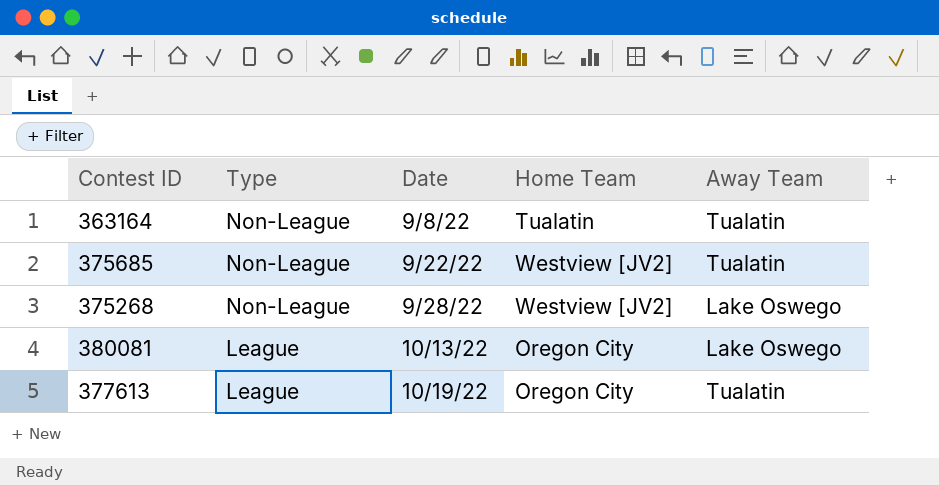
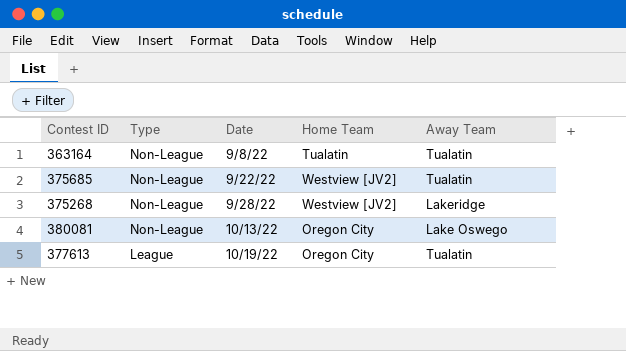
375268 | Away Team: Lake Oswego -> Lakeridge
380081 | Type: League -> Non-League

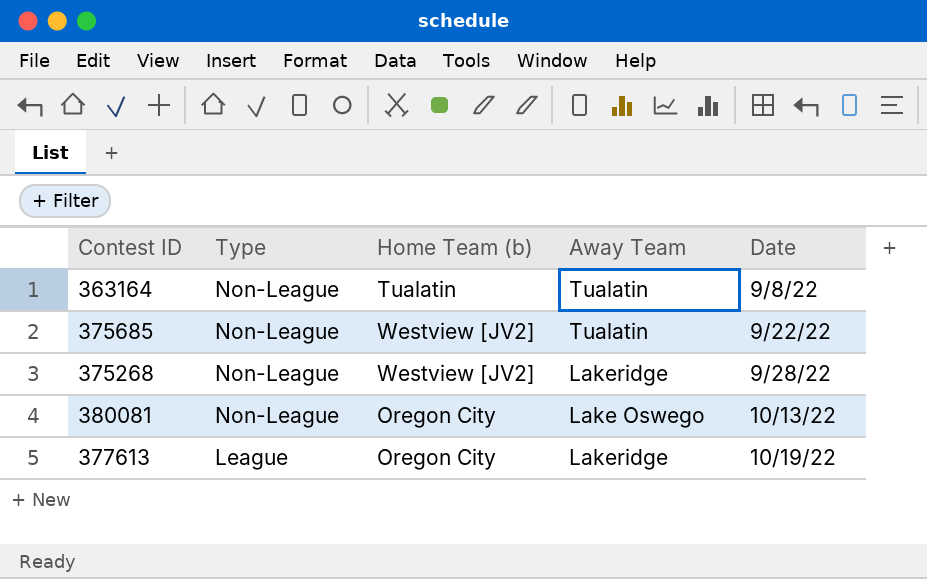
column name: Home Team -> Home Team (b)
column Date | position: 3 -> 5
377613 | Away Team: Tualatin -> Lakeridge

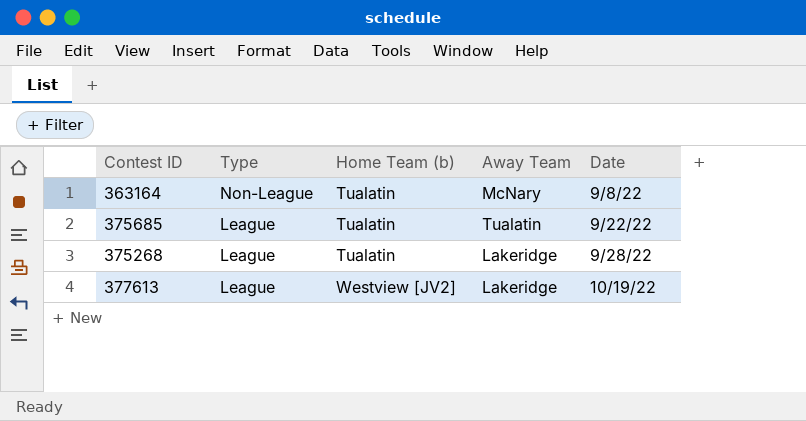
row 380081: Non-League | Oregon City | Lake Oswego | 10/13/22 -> none
363164 | Away Team: Tualatin -> McNary
375685 | Type: Non-League -> League
375685 | Home Team (b): Westview [JV2] -> Tualatin
375268 | Type: Non-League -> League
375268 | Home Team (b): Westview [JV2] -> Tualatin
377613 | Home Team (b): Oregon City -> Westview [JV2]

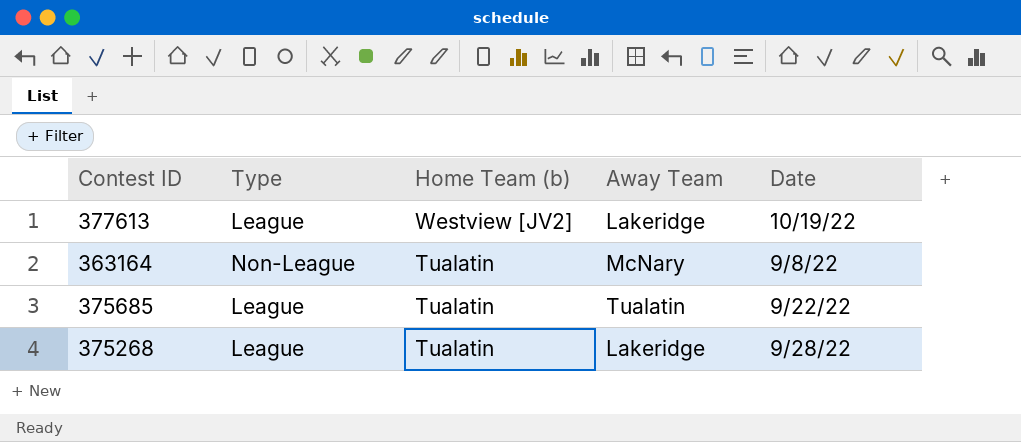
row order: Type descending -> Home Team (b) descending

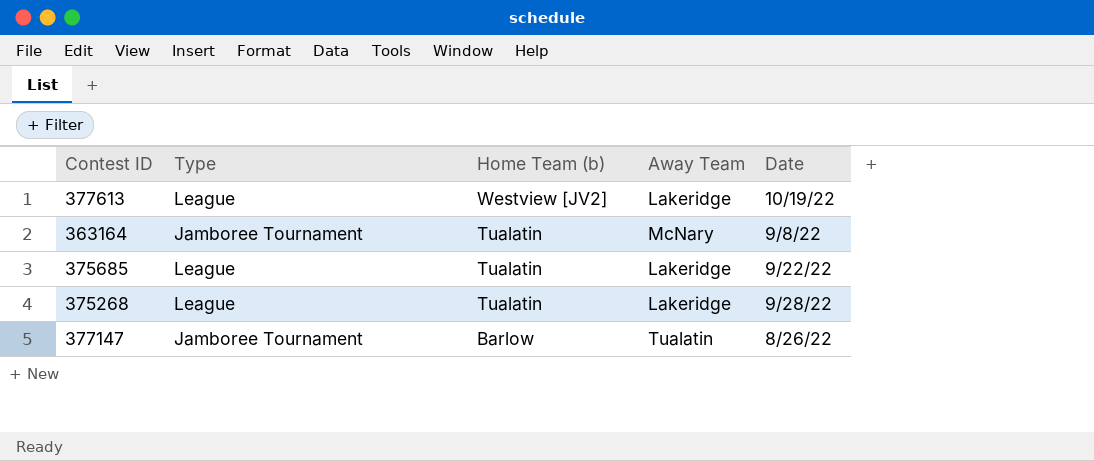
363164 | Type: Non-League -> Jamboree Tournament
375685 | Away Team: Tualatin -> Lakeridge
row 377147: none -> Jamboree Tournament | Barlow | Tualatin | 8/26/22

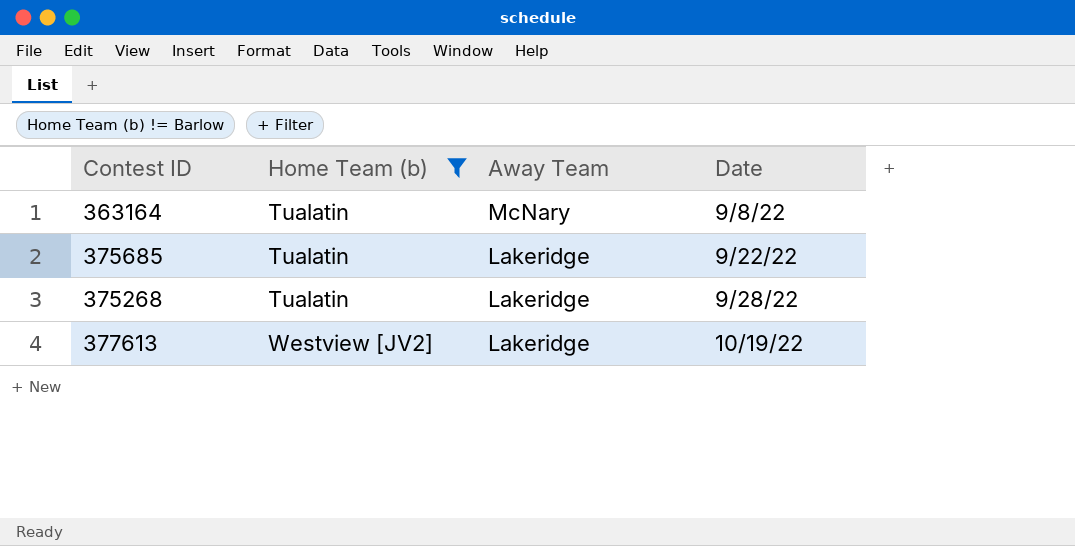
filter: none -> Home Team (b) != Barlow
row order: Home Team (b) descending -> Home Team (b) ascending
column Type | position: 2 -> none

